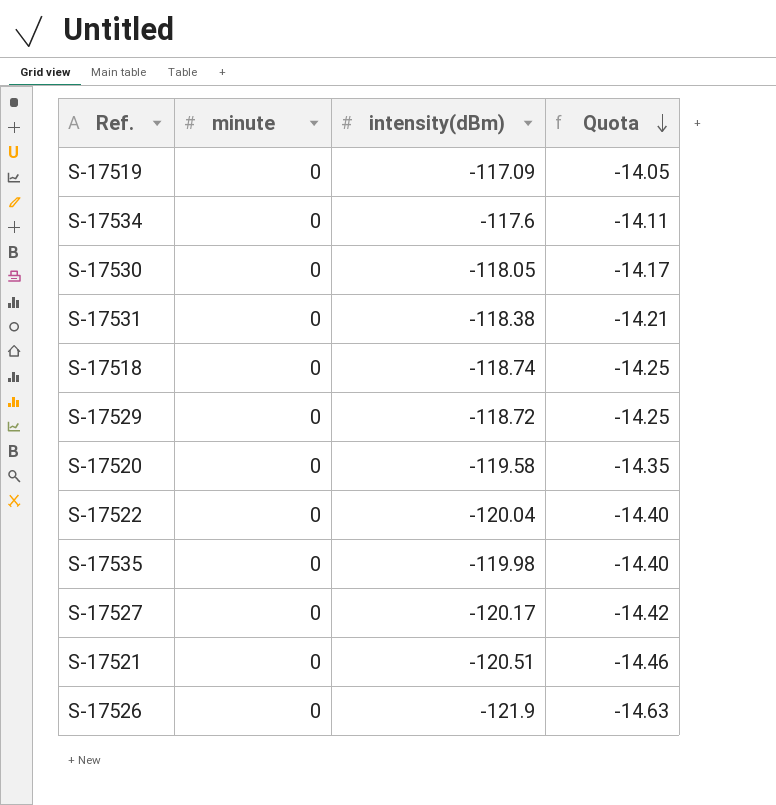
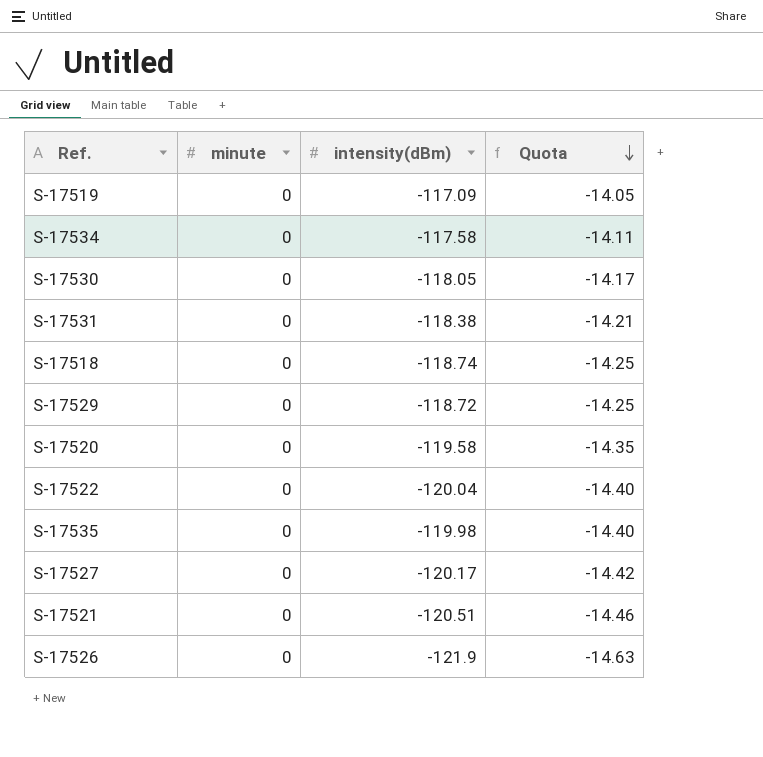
S-17534 | intensity(dBm): -117.6 -> -117.58

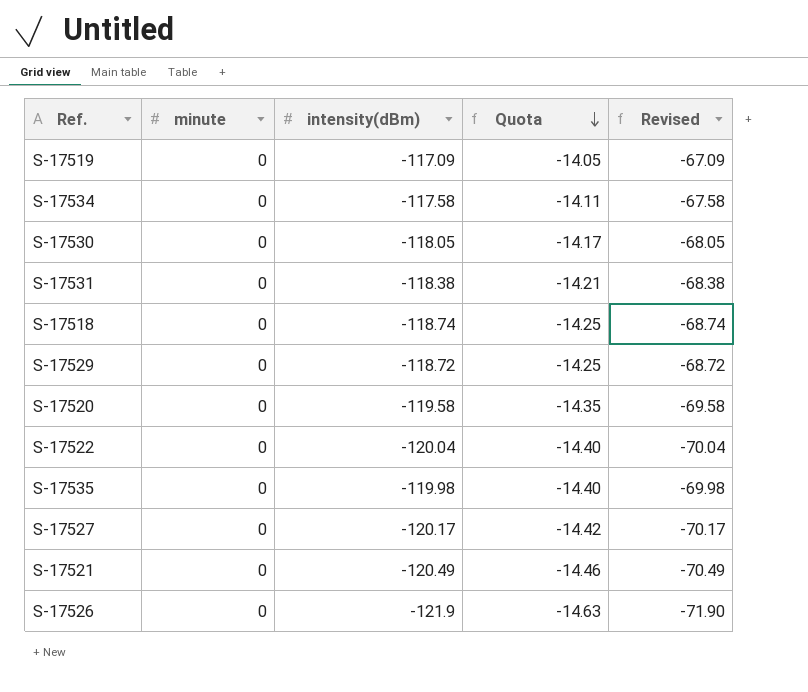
column Revised | formula: none -> [intensity(dBm)] + 50
S-17521 | intensity(dBm): -120.51 -> -120.49

